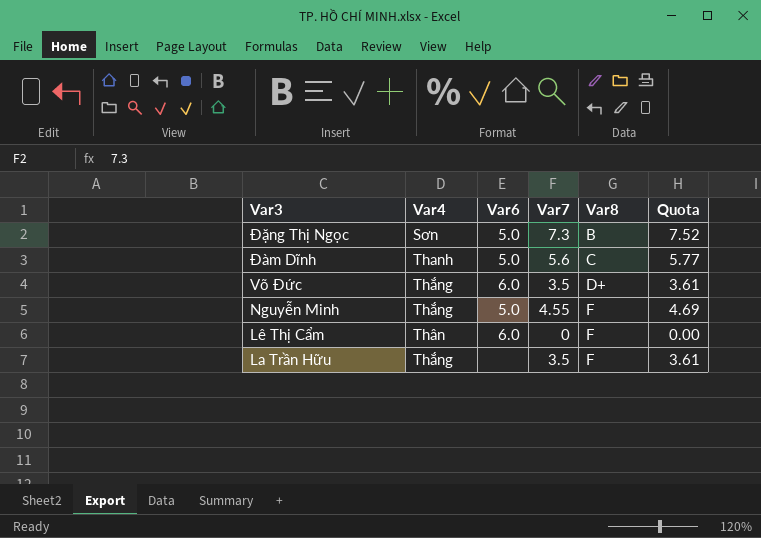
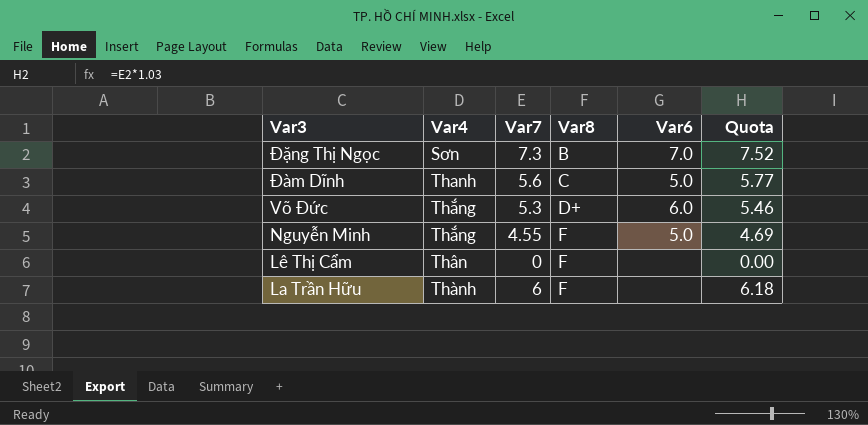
column Var6 | position: 3 -> 5
Đặng Thị Ngọc | Var6: 5.0 -> 7.0
Võ Đức | Var7: 3.5 -> 5.3
Võ Đức | Quota: 3.61 -> 5.46
Lê Thị Cẩm | Var6: 6.0 -> none
La Trần Hữu | Var4: Thắng -> Thành
La Trần Hữu | Var7: 3.5 -> 6
La Trần Hữu | Quota: 3.61 -> 6.18

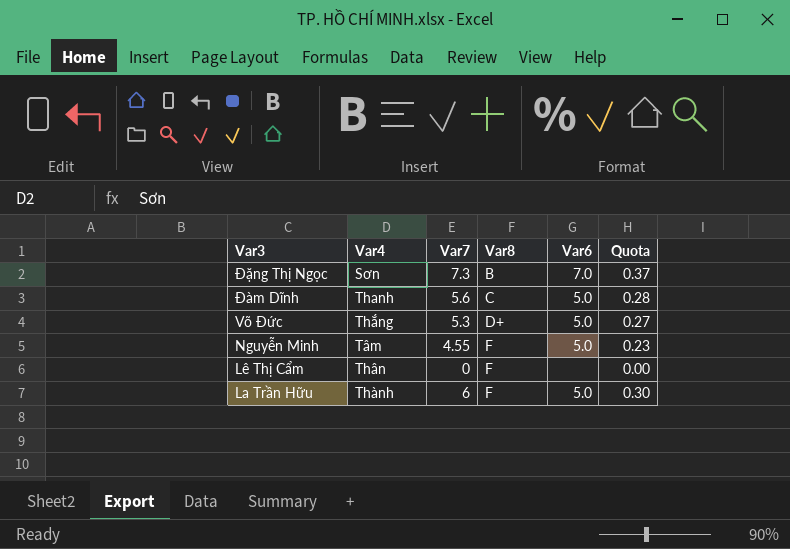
column Quota | formula: [Var7] * 1.03 -> [Var7] * 0.05
Võ Đức | Var6: 6.0 -> 5.0
Nguyễn Minh | Var4: Thắng -> Tâm
La Trần Hữu | Var6: none -> 5.0

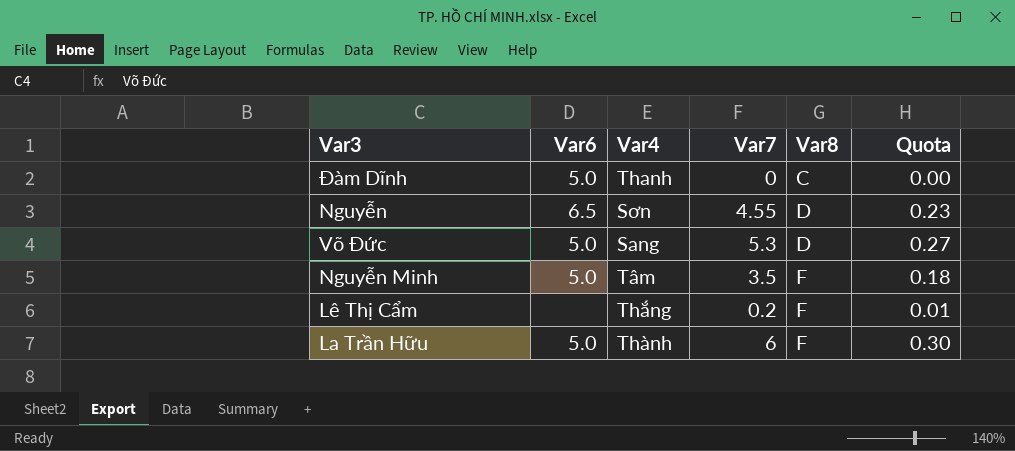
column Var6 | position: 5 -> 2
row Đặng Thị Ngọc: Sơn | 7.3 | B | 7.0 | 0.37 -> none
Đàm Dĩnh | Var7: 5.6 -> 0
Đàm Dĩnh | Quota: 0.28 -> 0.00
row Nguyễn: none -> 6.5 | Sơn | 4.55 | D | 0.23
Võ Đức | Var4: Thắng -> Sang
Võ Đức | Var8: D+ -> D
Nguyễn Minh | Var7: 4.55 -> 3.5
Nguyễn Minh | Quota: 0.23 -> 0.18
Lê Thị Cẩm | Var4: Thân -> Thắng
Lê Thị Cẩm | Var7: 0 -> 0.2
Lê Thị Cẩm | Quota: 0.00 -> 0.01

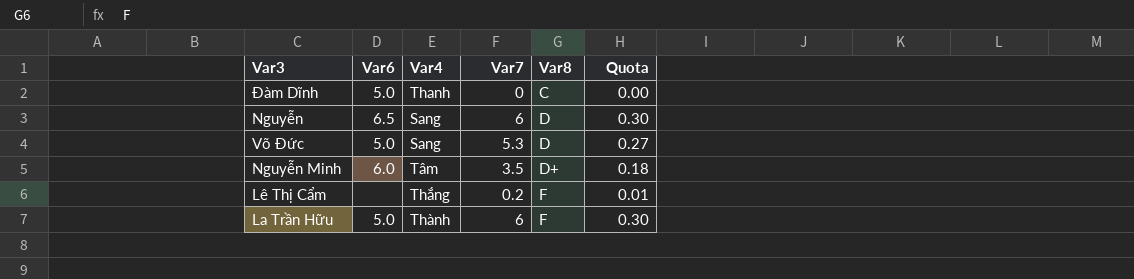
Nguyễn | Var4: Sơn -> Sang
Nguyễn | Var7: 4.55 -> 6
Nguyễn | Quota: 0.23 -> 0.30
Nguyễn Minh | Var6: 5.0 -> 6.0
Nguyễn Minh | Var8: F -> D+

